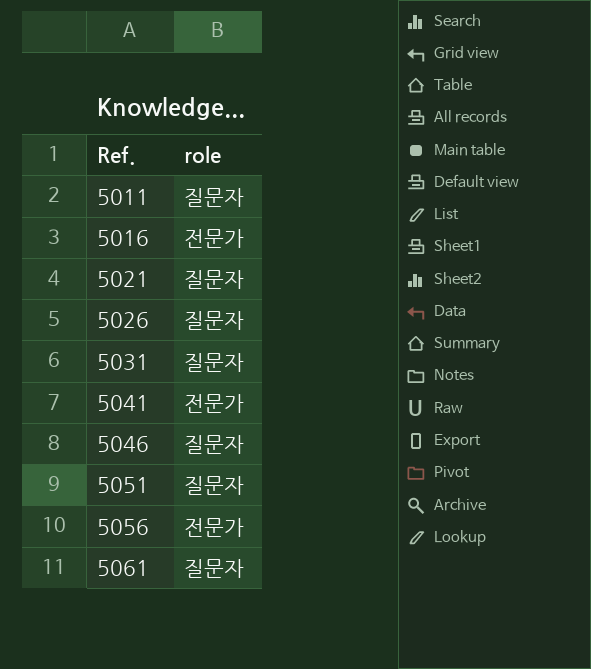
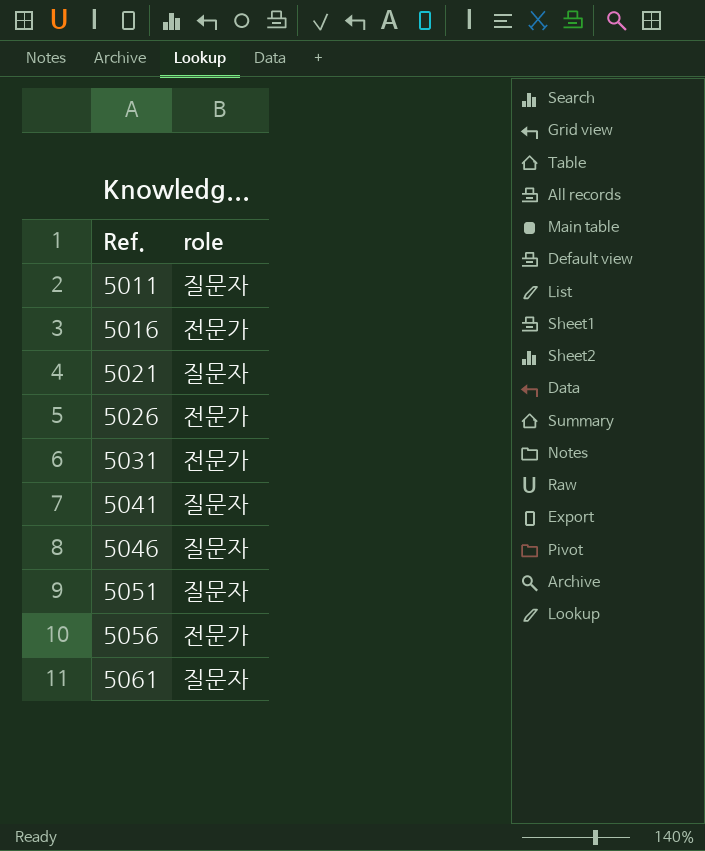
5026 | role: 질문자 -> 전문가
5031 | role: 질문자 -> 전문가
5041 | role: 전문가 -> 질문자

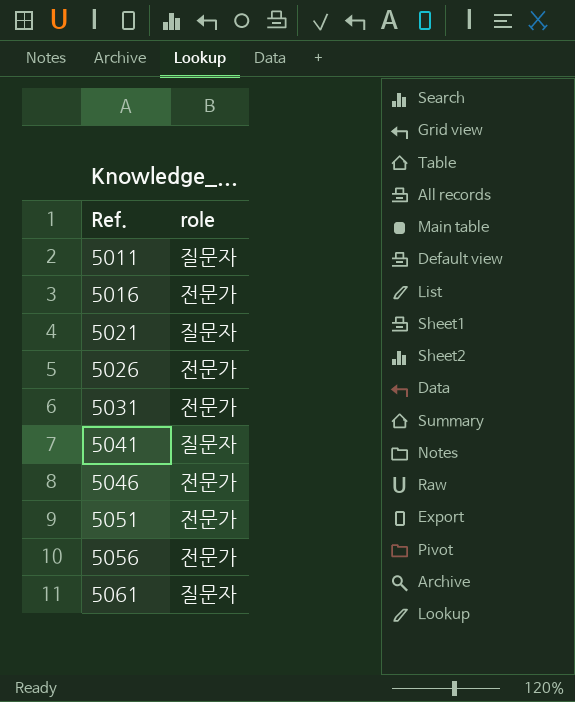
5046 | role: 질문자 -> 전문가
5051 | role: 질문자 -> 전문가

